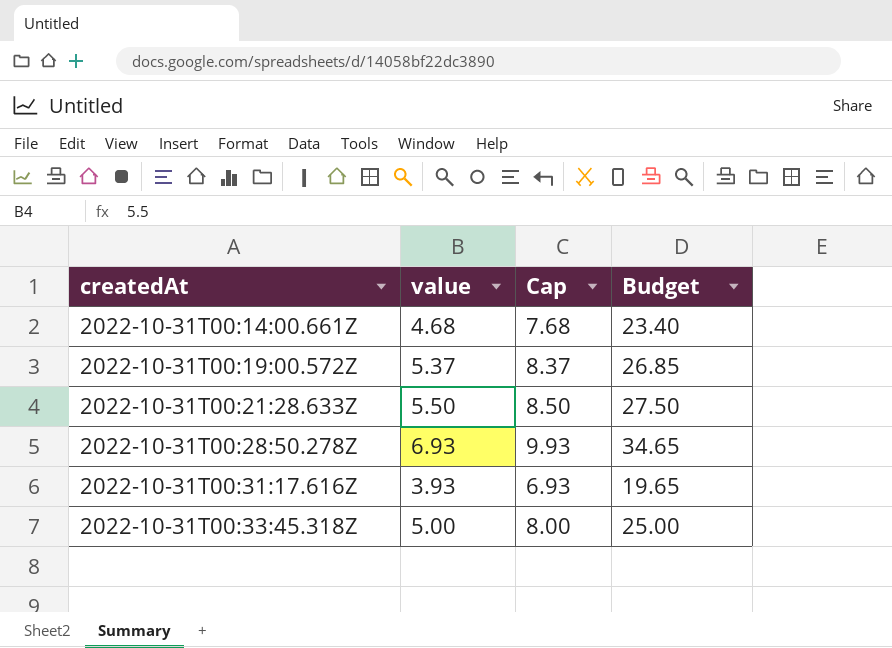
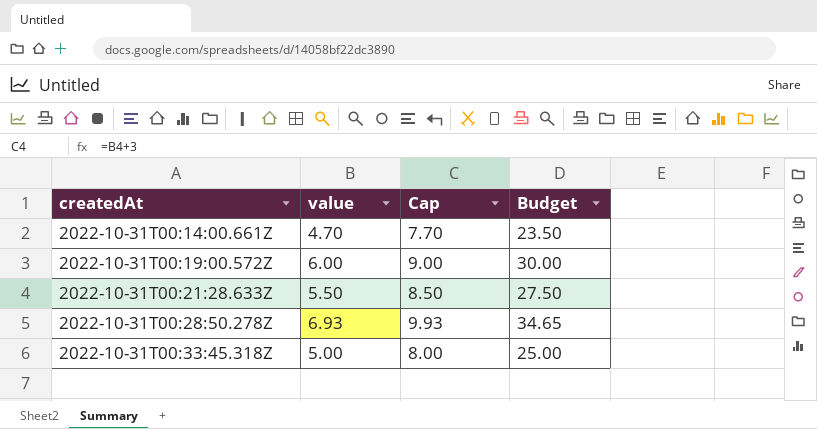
row 2022-10-31T00:31:17.616Z: 3.93 | 6.93 | 19.65 -> none
2022-10-31T00:14:00.661Z | value: 4.68 -> 4.70
2022-10-31T00:14:00.661Z | Cap: 7.68 -> 7.70
2022-10-31T00:14:00.661Z | Budget: 23.40 -> 23.50
2022-10-31T00:19:00.572Z | value: 5.37 -> 6.00
2022-10-31T00:19:00.572Z | Cap: 8.37 -> 9.00
2022-10-31T00:19:00.572Z | Budget: 26.85 -> 30.00

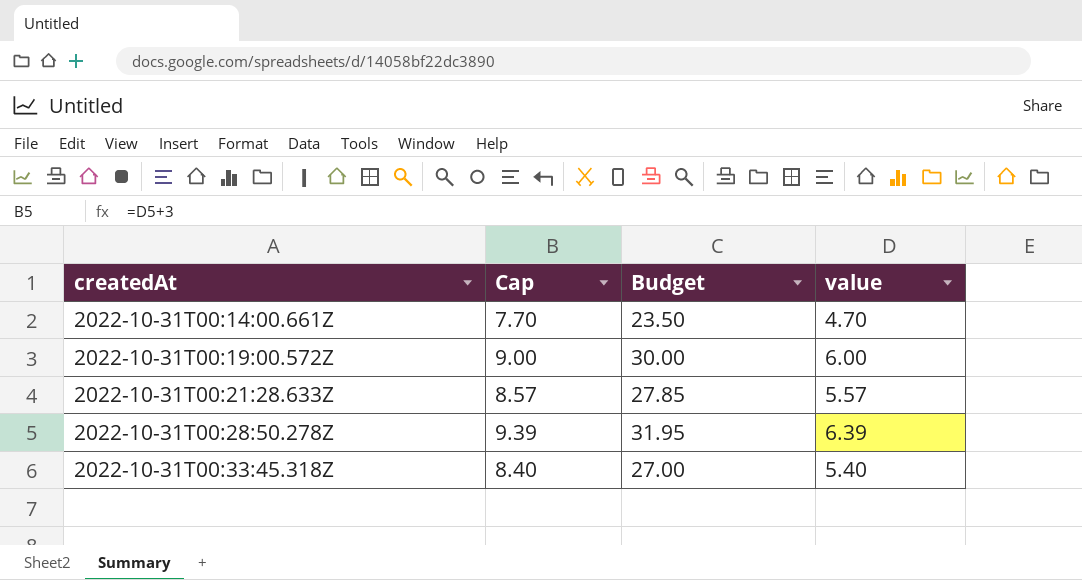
column value | position: 2 -> 4
2022-10-31T00:21:28.633Z | Cap: 8.50 -> 8.57
2022-10-31T00:21:28.633Z | Budget: 27.50 -> 27.85
2022-10-31T00:21:28.633Z | value: 5.50 -> 5.57
2022-10-31T00:28:50.278Z | Cap: 9.93 -> 9.39
2022-10-31T00:28:50.278Z | Budget: 34.65 -> 31.95
2022-10-31T00:28:50.278Z | value: 6.93 -> 6.39
2022-10-31T00:33:45.318Z | Cap: 8.00 -> 8.40
2022-10-31T00:33:45.318Z | Budget: 25.00 -> 27.00
2022-10-31T00:33:45.318Z | value: 5.00 -> 5.40

